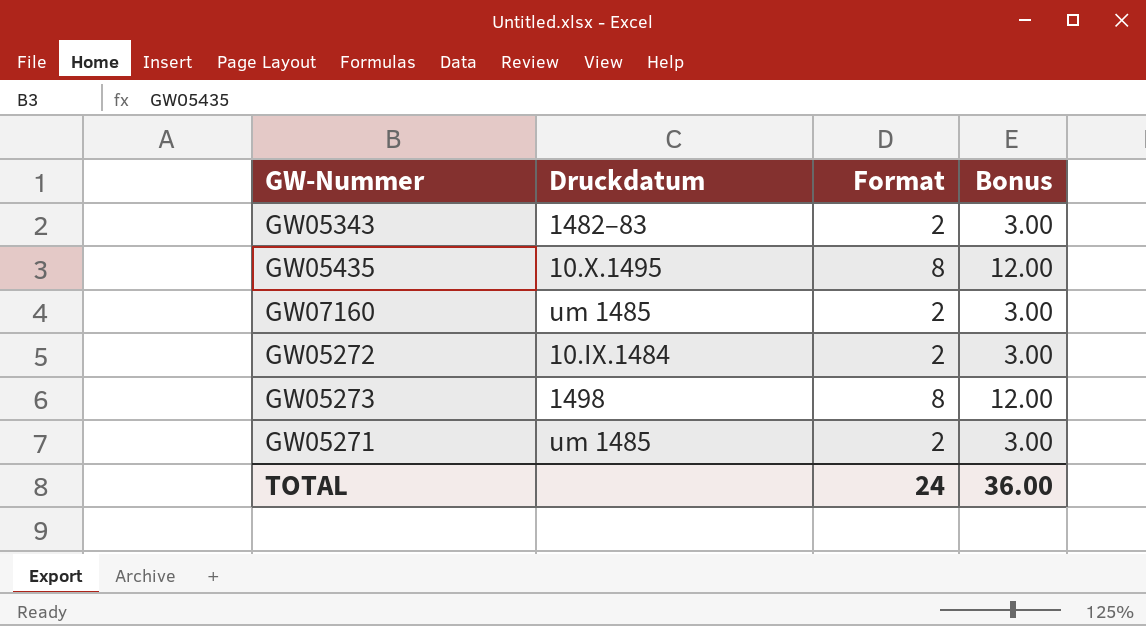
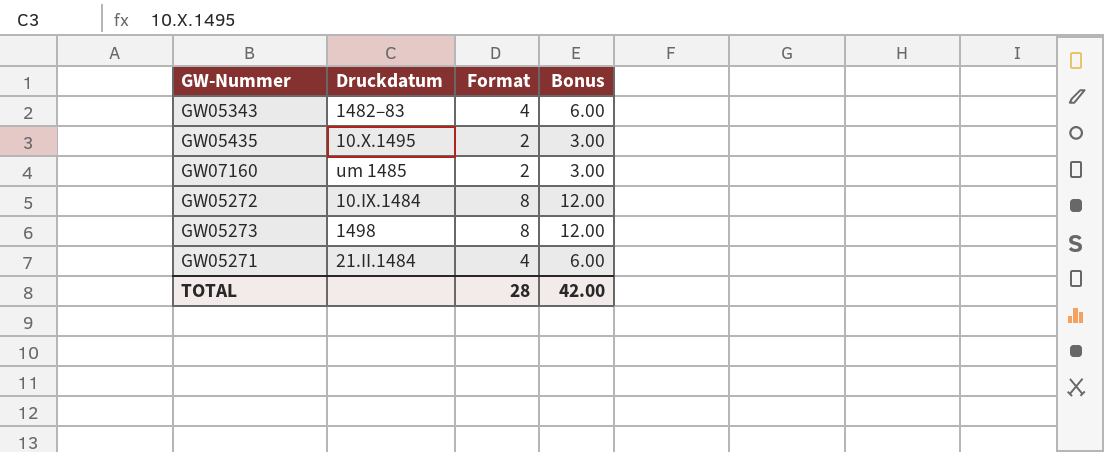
GW05343 | Format: 2 -> 4
GW05343 | Bonus: 3.00 -> 6.00
GW05435 | Format: 8 -> 2
GW05435 | Bonus: 12.00 -> 3.00
GW05272 | Format: 2 -> 8
GW05272 | Bonus: 3.00 -> 12.00
GW05271 | Druckdatum: um 1485 -> 21.II.1484
GW05271 | Format: 2 -> 4
GW05271 | Bonus: 3.00 -> 6.00
TOTAL | Format: 24 -> 28
TOTAL | Bonus: 36.00 -> 42.00

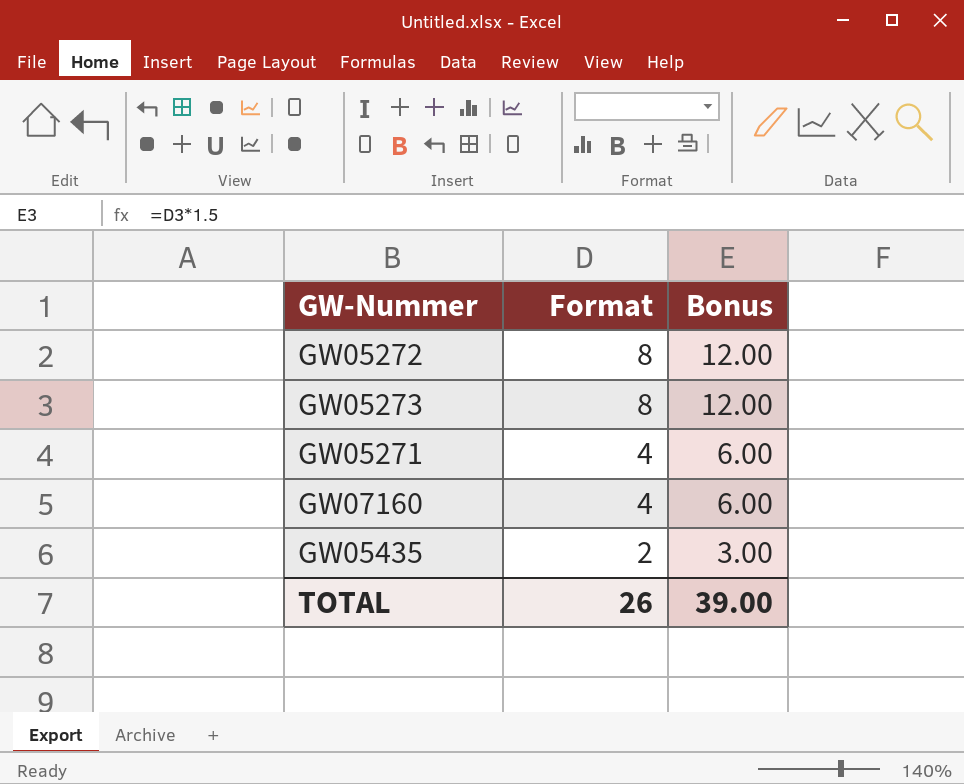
row order: none -> Format descending
column Druckdatum | position: 2 -> none
row GW05343: 1482–83 | 4 | 6.00 -> none
GW07160 | Format: 2 -> 4
GW07160 | Bonus: 3.00 -> 6.00
TOTAL | Format: 28 -> 26
TOTAL | Bonus: 42.00 -> 39.00

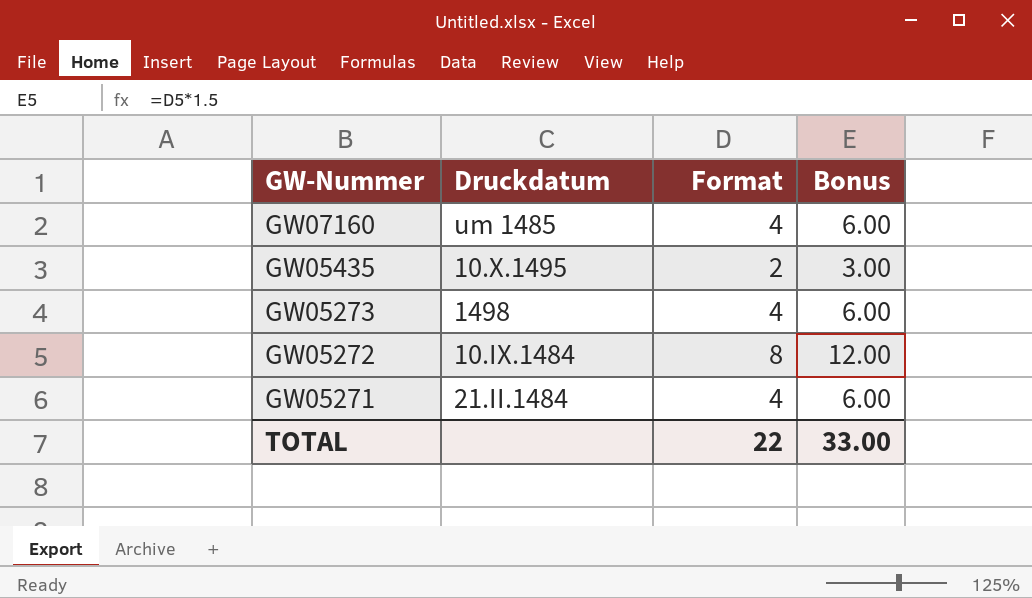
row order: Format descending -> GW-Nummer descending
column Druckdatum | position: none -> 2
GW05273 | Format: 8 -> 4
GW05273 | Bonus: 12.00 -> 6.00
TOTAL | Format: 26 -> 22
TOTAL | Bonus: 39.00 -> 33.00

